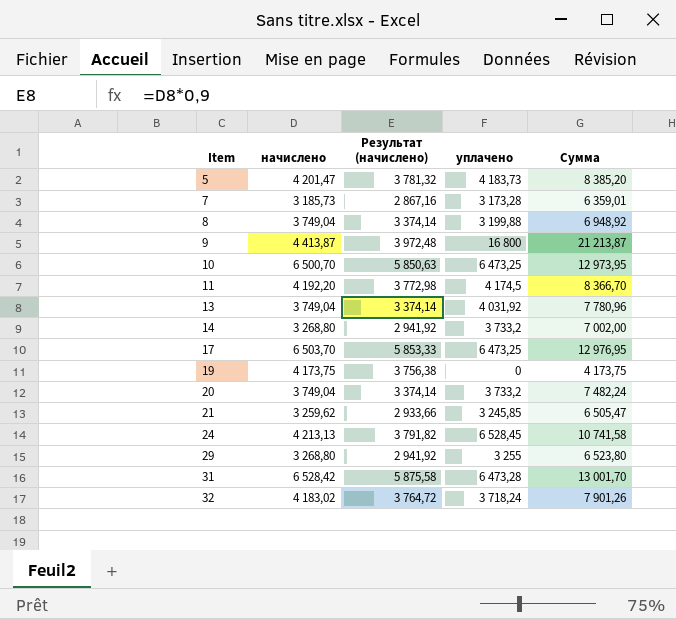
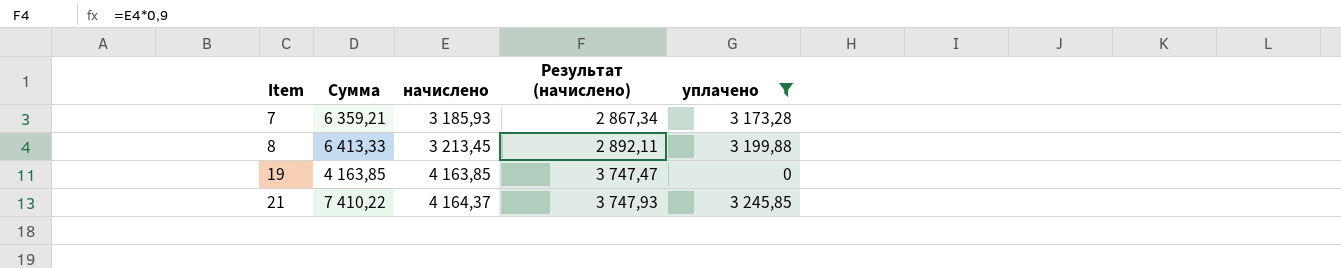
filter: none -> уплачено <= 3 245,85
column Сумма | position: 5 -> 2
7 | Сумма: 6 359,01 -> 6 359,21
7 | начислено: 3 185,73 -> 3 185,93
7 | Результат (начислено): 2 867,16 -> 2 867,34
8 | Сумма: 6 948,92 -> 6 413,33
8 | начислено: 3 749,04 -> 3 213,45
8 | Результат (начислено): 3 374,14 -> 2 892,11
19 | Сумма: 4 173,75 -> 4 163,85
19 | начислено: 4 173,75 -> 4 163,85
19 | Результат (начислено): 3 756,38 -> 3 747,47
21 | Сумма: 6 505,47 -> 7 410,22
21 | начислено: 3 259,62 -> 4 164,37
21 | Результат (начислено): 2 933,66 -> 3 747,93

